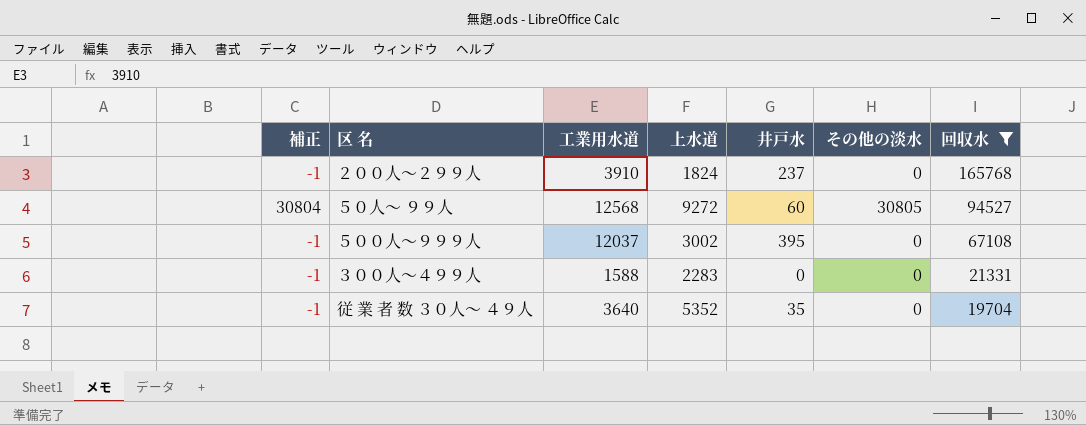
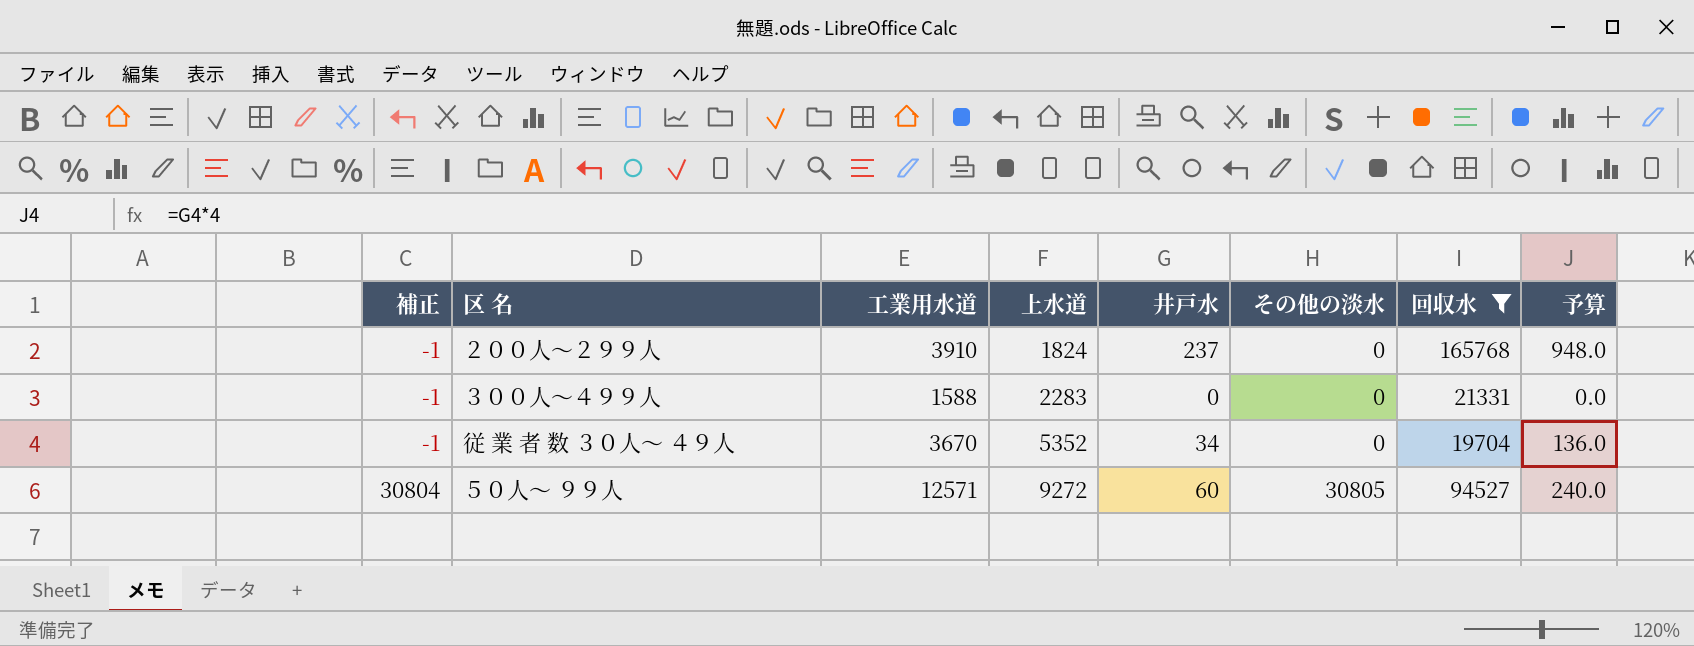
row order: 回収水 descending -> 補正 ascending
column 予算 | formula: none -> [井戸水] * 4
row ５００人～９９９人: -1 | 12037 | 3002 | 395 | 0 | 67108 -> none
従 業 者 数 ３０人～ ４９人 | 工業用水道: 3640 -> 3670
従 業 者 数 ３０人～ ４９人 | 井戸水: 35 -> 34
５０人～ ９９人 | 工業用水道: 12568 -> 12571

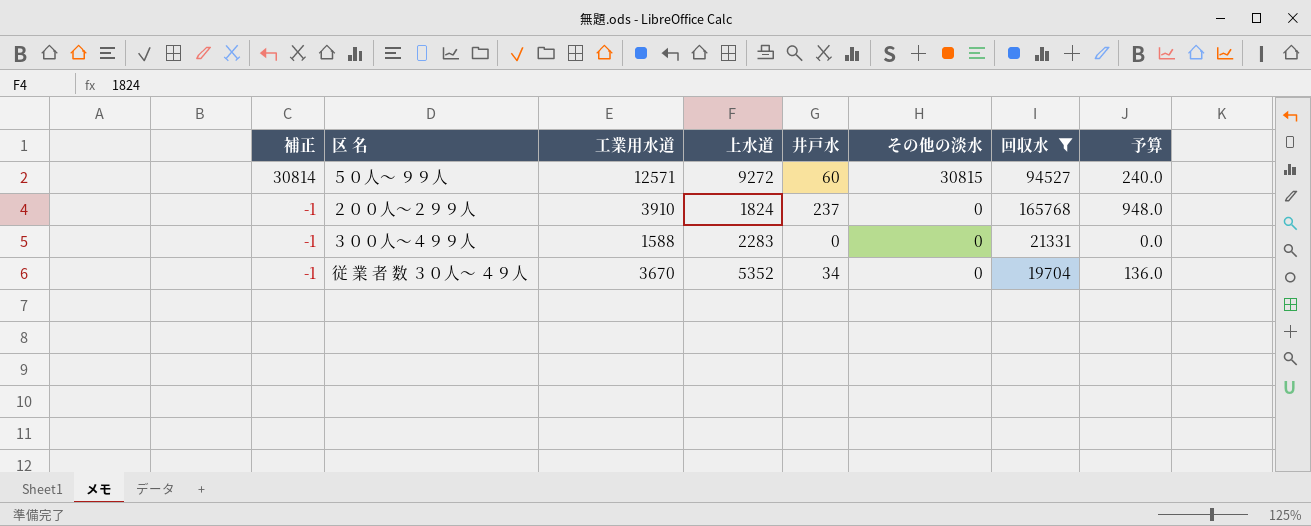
row order: 補正 ascending -> 補正 descending
５０人～ ９９人 | 補正: 30804 -> 30814
５０人～ ９９人 | その他の淡水: 30805 -> 30815

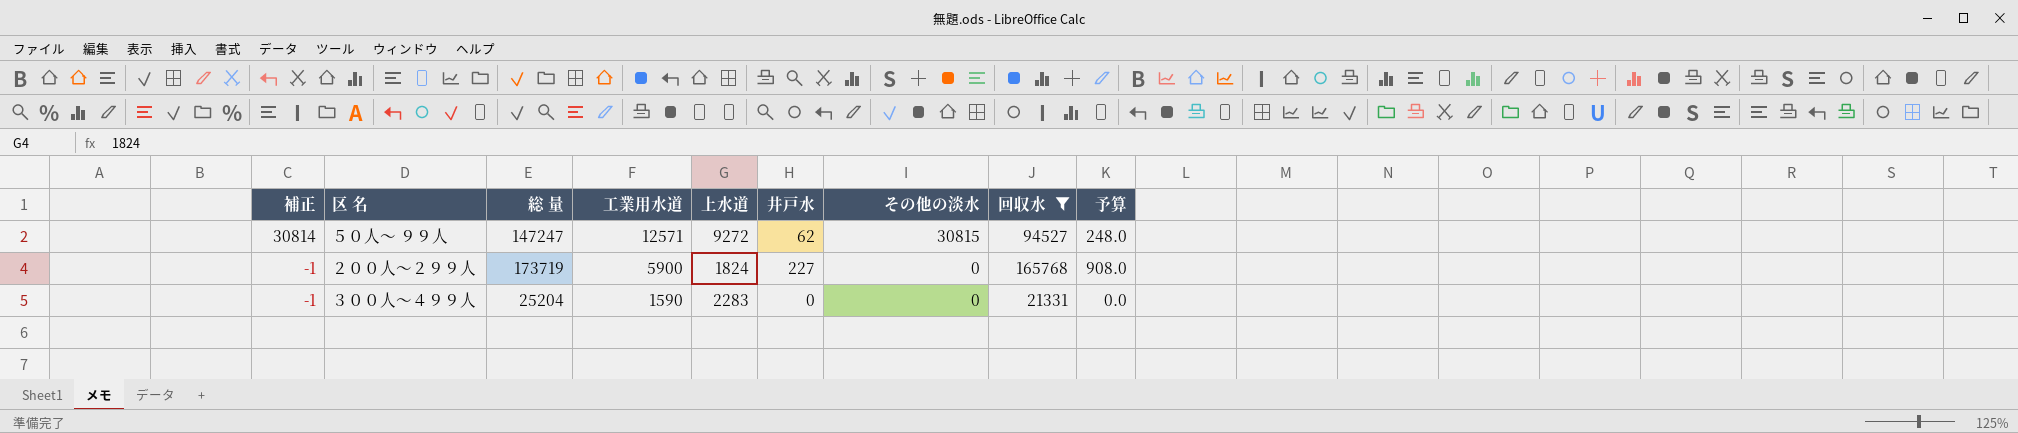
column 総 量 | formula: none -> [工業用水道] + [上水道] + [井戸水] + [その他の淡水] + [回収水]
row 従 業 者 数 ３０人～ ４９人: -1 | 3670 | 5352 | 34 | 0 | 19704 | 136.0 -> none
５０人～ ９９人 | 井戸水: 60 -> 62
５０人～ ９９人 | 予算: 240.0 -> 248.0
２００人～２９９人 | 工業用水道: 3910 -> 5900
２００人～２９９人 | 井戸水: 237 -> 227
２００人～２９９人 | 予算: 948.0 -> 908.0
３００人～４９９人 | 工業用水道: 1588 -> 1590

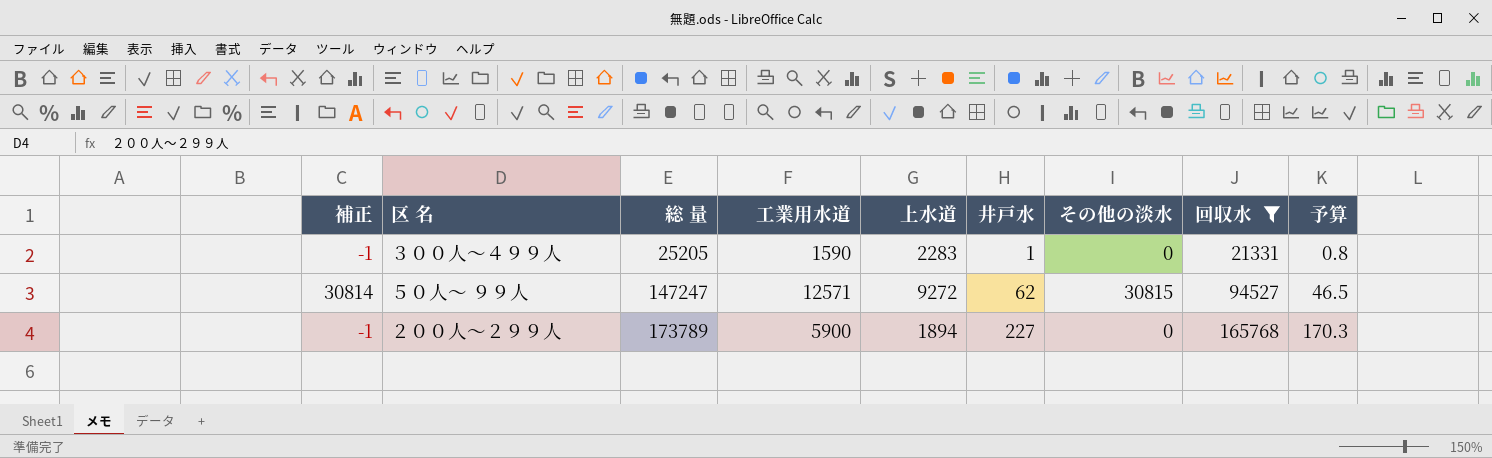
row order: 補正 descending -> 総 量 ascending
column 予算 | formula: [井戸水] * 4 -> [井戸水] * 0.75
３００人～４９９人 | 総 量: 25204 -> 25205
３００人～４９９人 | 井戸水: 0 -> 1
２００人～２９９人 | 総 量: 173719 -> 173789
２００人～２９９人 | 上水道: 1824 -> 1894

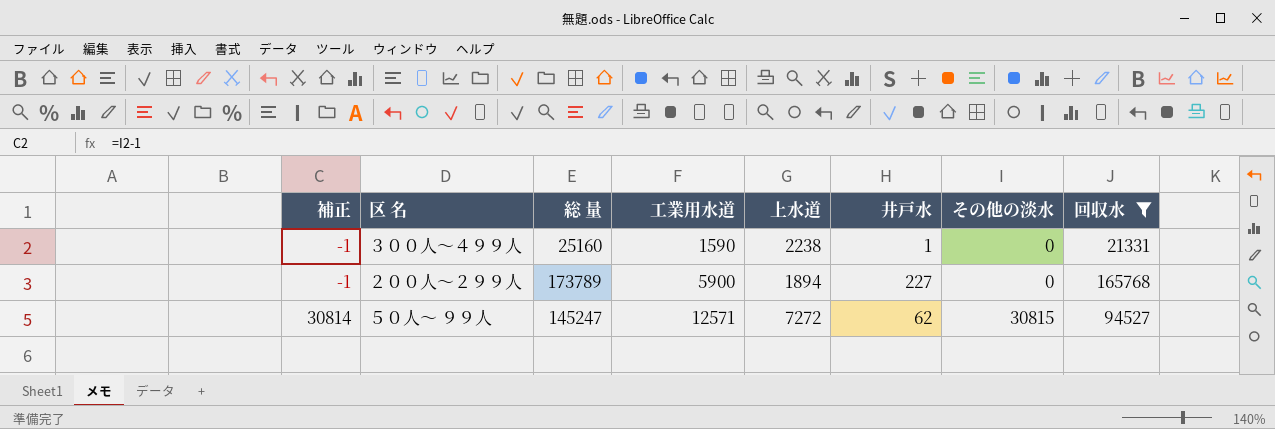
row order: 総 量 ascending -> 補正 ascending
column 予算 | formula: [井戸水] * 0.75 -> none
３００人～４９９人 | 総 量: 25205 -> 25160
３００人～４９９人 | 上水道: 2283 -> 2238
５０人～ ９９人 | 総 量: 147247 -> 145247
５０人～ ９９人 | 上水道: 9272 -> 7272

